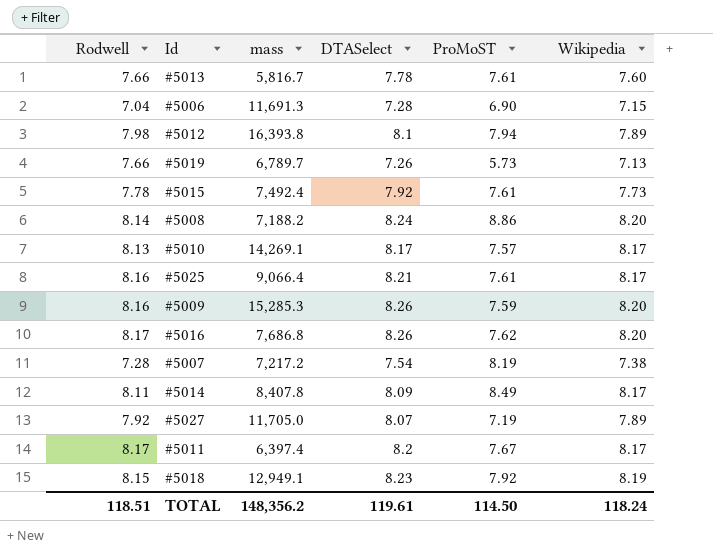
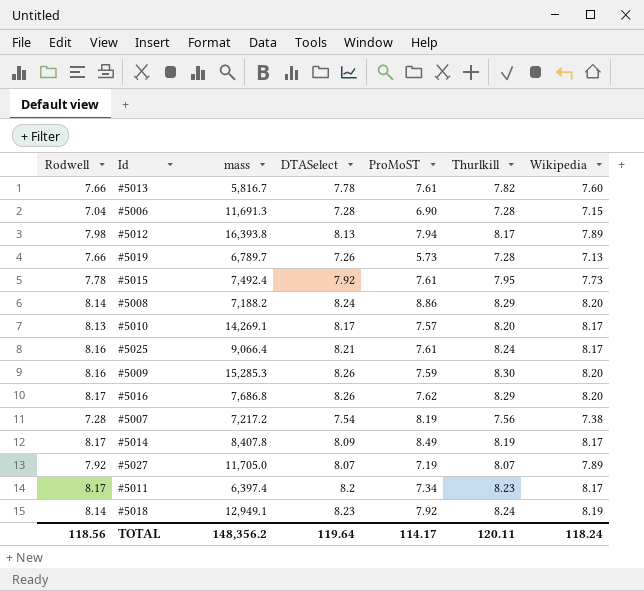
column Thurlkill | position: none -> 6
#5012 | DTASelect: 8.1 -> 8.13
#5014 | Rodwell: 8.11 -> 8.17
#5011 | ProMoST: 7.67 -> 7.34
#5018 | Rodwell: 8.15 -> 8.14
TOTAL | Rodwell: 118.51 -> 118.56
TOTAL | DTASelect: 119.61 -> 119.64
TOTAL | ProMoST: 114.50 -> 114.17

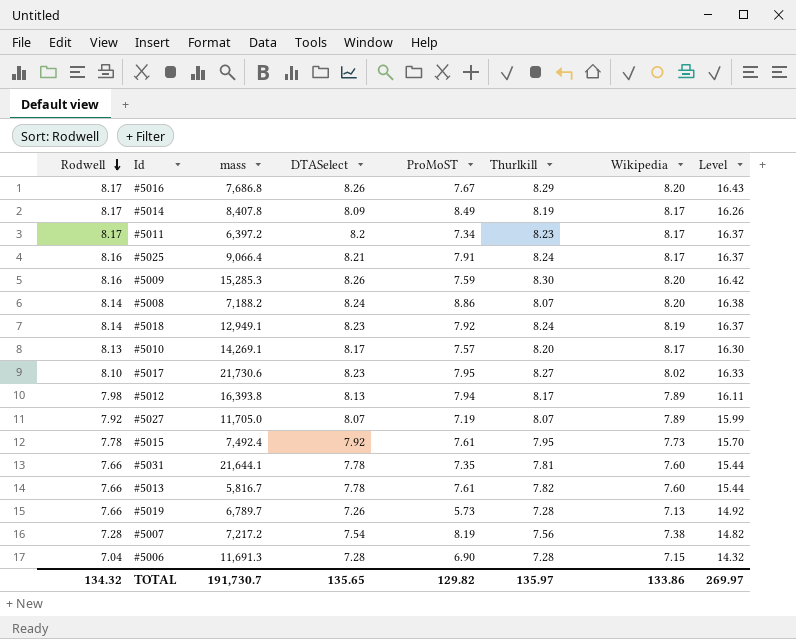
row order: none -> Rodwell descending
column Level | formula: none -> [Rodwell] + [DTASelect]
#5016 | ProMoST: 7.62 -> 7.67
#5011 | mass: 6,397.4 -> 6,397.2
#5025 | ProMoST: 7.61 -> 7.91
#5008 | Thurlkill: 8.29 -> 8.07
row #5017: none -> 8.10 | 21,730.6 | 8.23 | 7.95 | 8.27 | 8.02 | 16.33
row #5031: none -> 7.66 | 21,644.1 | 7.78 | 7.35 | 7.81 | 7.60 | 15.44
TOTAL | Rodwell: 118.56 -> 134.32
TOTAL | mass: 148,356.2 -> 191,730.7
TOTAL | DTASelect: 119.64 -> 135.65
TOTAL | ProMoST: 114.17 -> 129.82
TOTAL | Thurlkill: 120.11 -> 135.97
TOTAL | Wikipedia: 118.24 -> 133.86

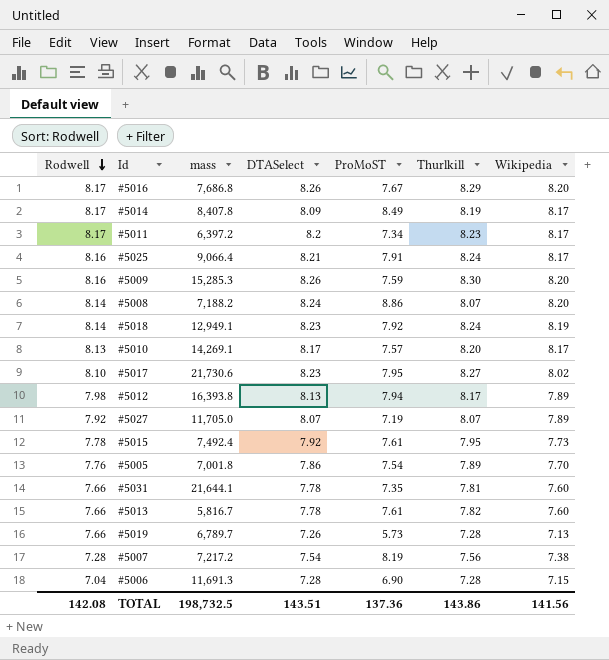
column Level | formula: [Rodwell] + [DTASelect] -> none
row #5005: none -> 7.76 | 7,001.8 | 7.86 | 7.54 | 7.89 | 7.70
TOTAL | Rodwell: 134.32 -> 142.08
TOTAL | mass: 191,730.7 -> 198,732.5
TOTAL | DTASelect: 135.65 -> 143.51
TOTAL | ProMoST: 129.82 -> 137.36
TOTAL | Thurlkill: 135.97 -> 143.86
TOTAL | Wikipedia: 133.86 -> 141.56

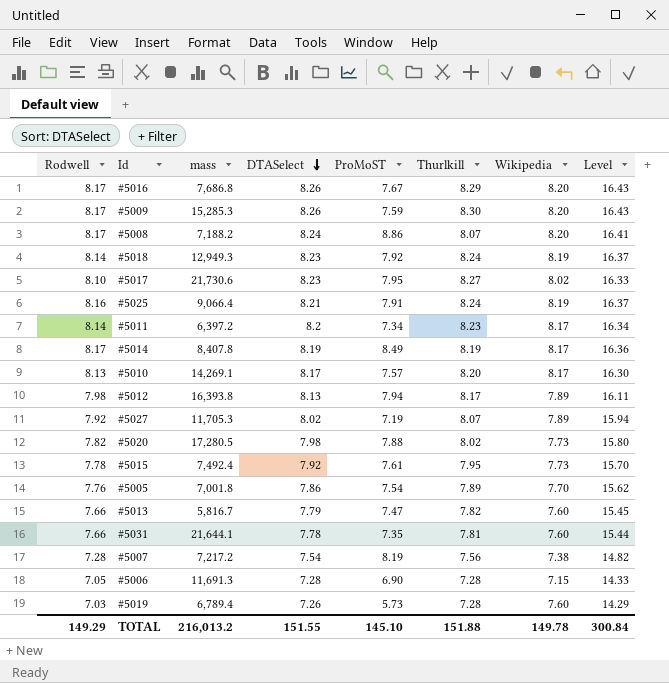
row order: Rodwell descending -> DTASelect descending
column Level | formula: none -> [Rodwell] + [DTASelect]
#5009 | Rodwell: 8.16 -> 8.17
#5008 | Rodwell: 8.14 -> 8.17
#5018 | mass: 12,949.1 -> 12,949.3
#5025 | Wikipedia: 8.17 -> 8.19
#5011 | Rodwell: 8.17 -> 8.14
#5014 | DTASelect: 8.09 -> 8.19
#5027 | mass: 11,705.0 -> 11,705.3
#5027 | DTASelect: 8.07 -> 8.02
row #5020: none -> 7.82 | 17,280.5 | 7.98 | 7.88 | 8.02 | 7.73 | 15.80
#5013 | DTASelect: 7.78 -> 7.79
#5013 | ProMoST: 7.61 -> 7.47
#5006 | Rodwell: 7.04 -> 7.05
#5019 | Rodwell: 7.66 -> 7.03
#5019 | mass: 6,789.7 -> 6,789.4
#5019 | Wikipedia: 7.13 -> 7.60
TOTAL | Rodwell: 142.08 -> 149.29
TOTAL | mass: 198,732.5 -> 216,013.2
TOTAL | DTASelect: 143.51 -> 151.55
TOTAL | ProMoST: 137.36 -> 145.10
TOTAL | Thurlkill: 143.86 -> 151.88
TOTAL | Wikipedia: 141.56 -> 149.78

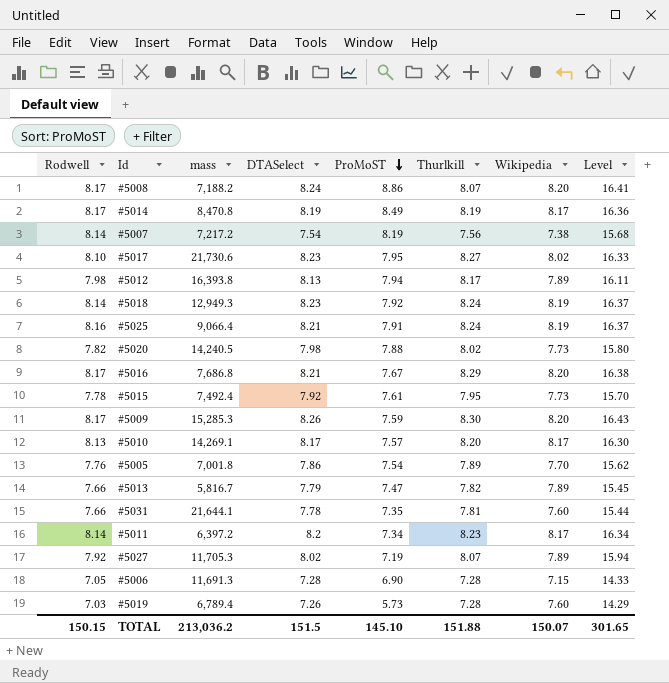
row order: DTASelect descending -> ProMoST descending
#5014 | mass: 8,407.8 -> 8,470.8
#5007 | Rodwell: 7.28 -> 8.14
#5007 | Level: 14.82 -> 15.68
#5020 | mass: 17,280.5 -> 14,240.5
#5016 | DTASelect: 8.26 -> 8.21
#5016 | Level: 16.43 -> 16.38
#5013 | Wikipedia: 7.60 -> 7.89
TOTAL | Rodwell: 149.29 -> 150.15
TOTAL | mass: 216,013.2 -> 213,036.2
TOTAL | DTASelect: 151.55 -> 151.5
TOTAL | Wikipedia: 149.78 -> 150.07
TOTAL | Level: 300.84 -> 301.65

